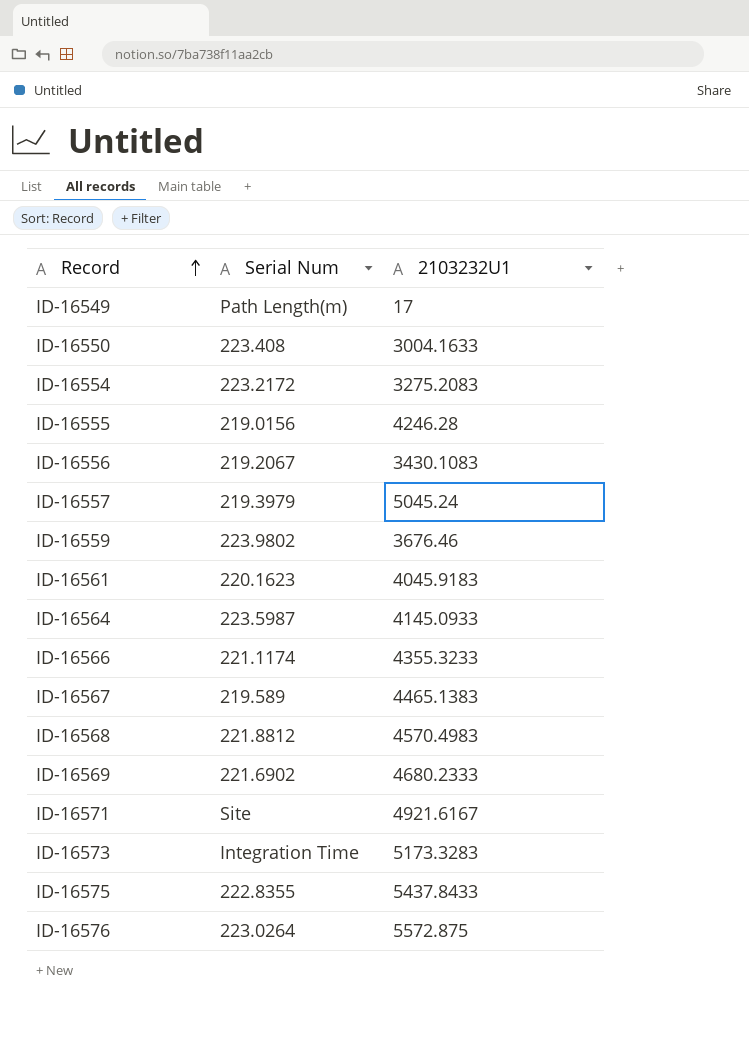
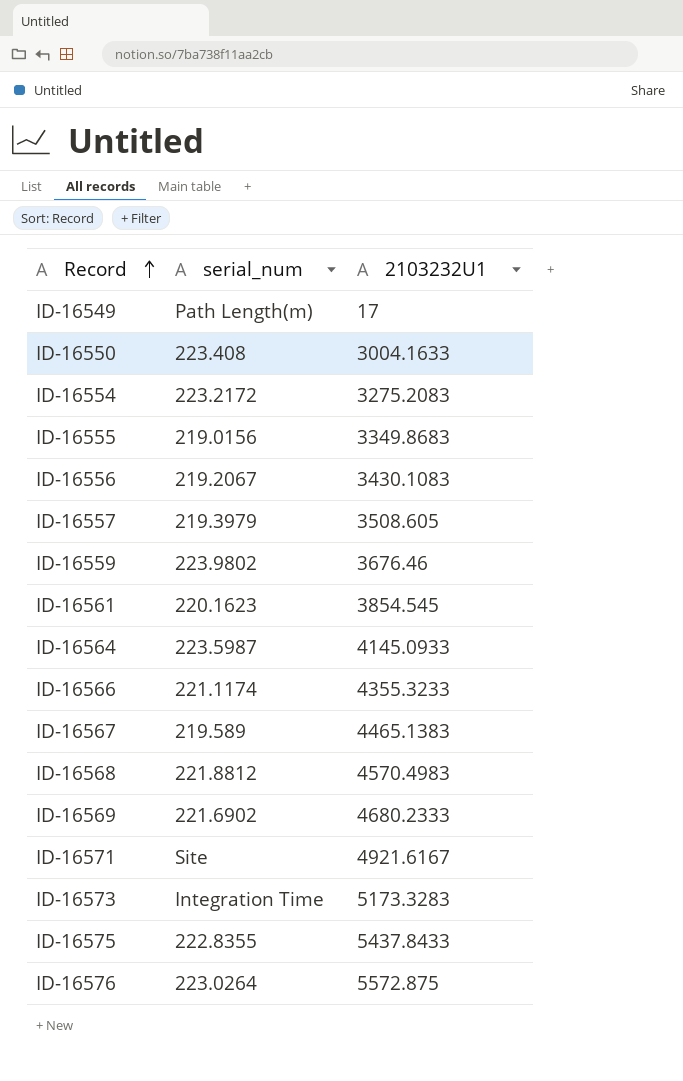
column name: Serial Num -> serial_num
ID-16555 | 2103232U1: 4246.28 -> 3349.8683
ID-16557 | 2103232U1: 5045.24 -> 3508.605
ID-16561 | 2103232U1: 4045.9183 -> 3854.545

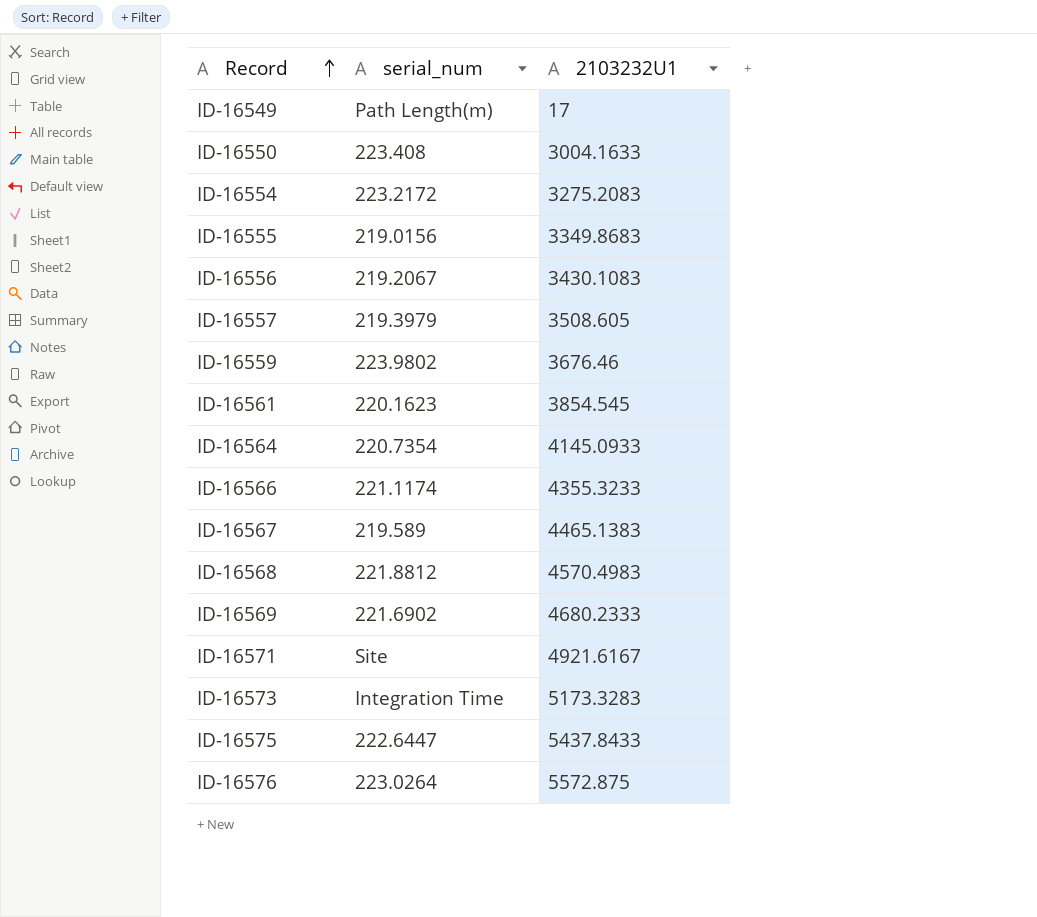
ID-16564 | serial_num: 223.5987 -> 220.7354
ID-16575 | serial_num: 222.8355 -> 222.6447

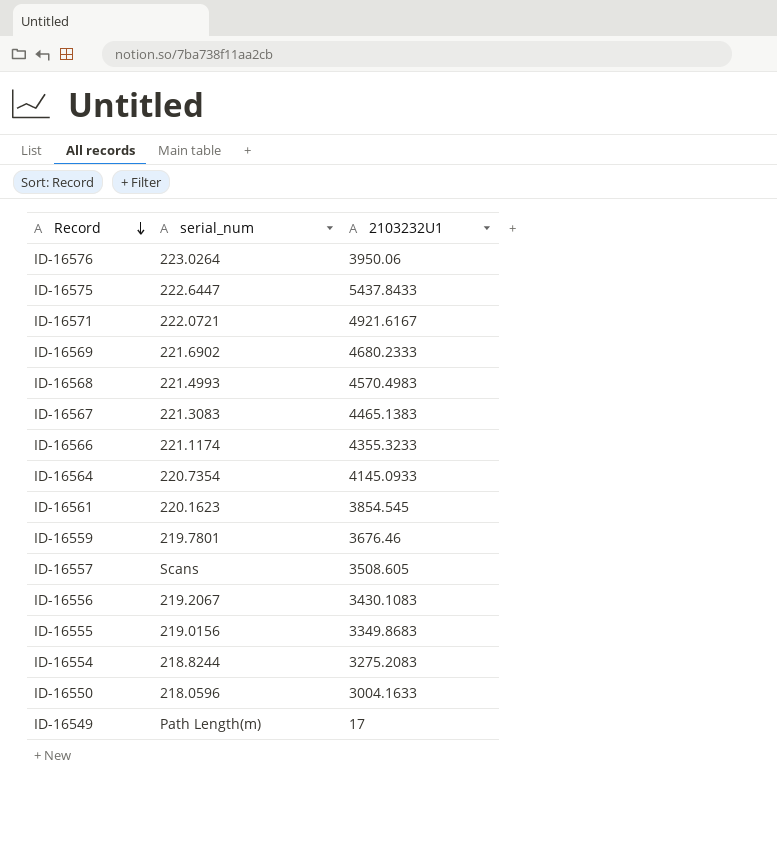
row order: Record ascending -> Record descending
row ID-16573: Integration Time | 5173.3283 -> none
ID-16576 | 2103232U1: 5572.875 -> 3950.06
ID-16571 | serial_num: Site -> 222.0721
ID-16568 | serial_num: 221.8812 -> 221.4993
ID-16567 | serial_num: 219.589 -> 221.3083
ID-16559 | serial_num: 223.9802 -> 219.7801
ID-16557 | serial_num: 219.3979 -> Scans
ID-16554 | serial_num: 223.2172 -> 218.8244
ID-16550 | serial_num: 223.408 -> 218.0596

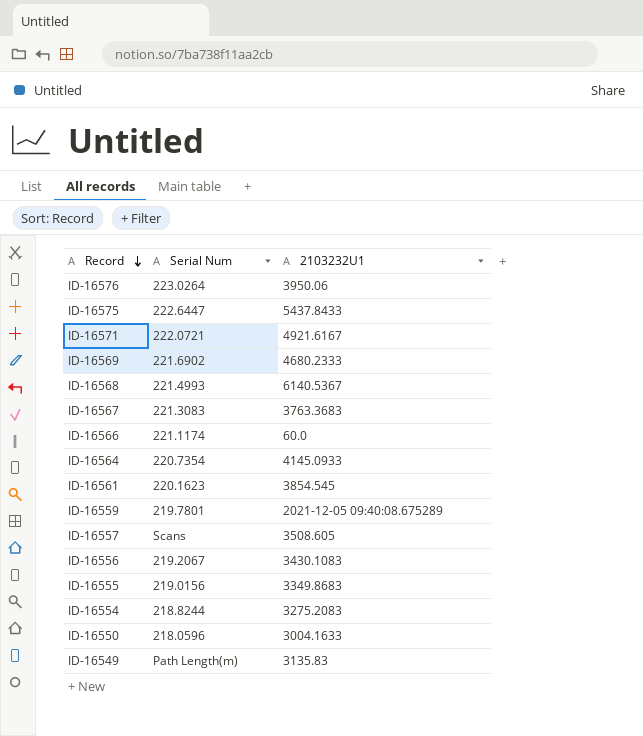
column name: serial_num -> Serial Num
ID-16568 | 2103232U1: 4570.4983 -> 6140.5367
ID-16567 | 2103232U1: 4465.1383 -> 3763.3683
ID-16566 | 2103232U1: 4355.3233 -> 60.0
ID-16559 | 2103232U1: 3676.46 -> 2021-12-05 09:40:08.675289
ID-16549 | 2103232U1: 17 -> 3135.83

